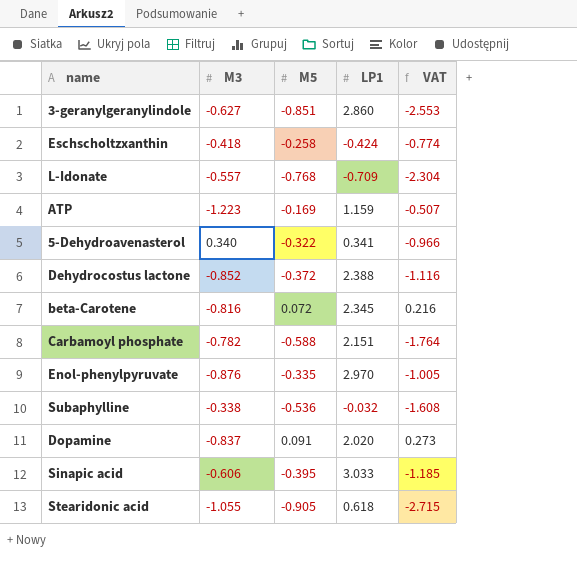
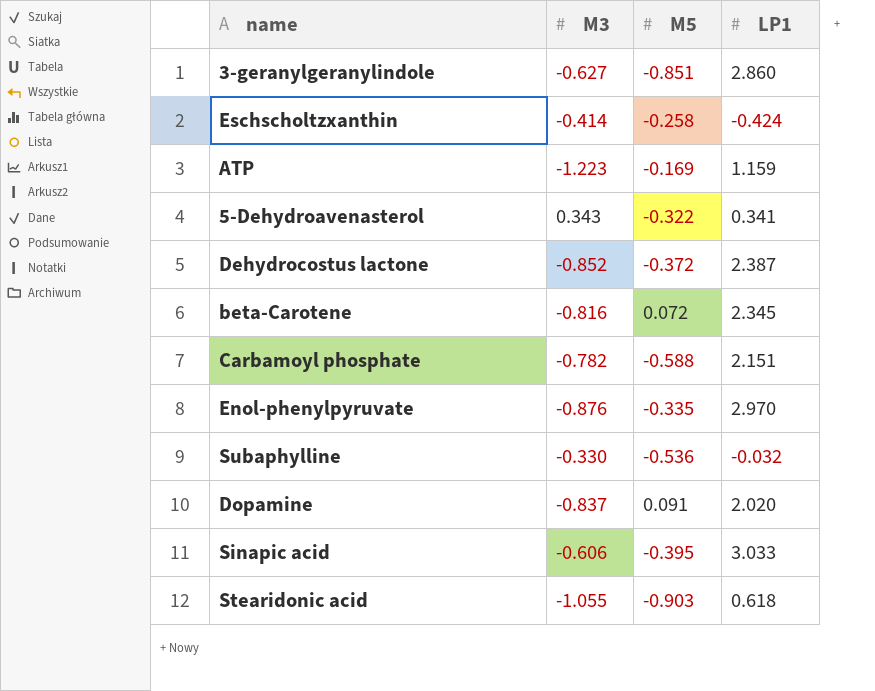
column VAT | formula: [M5] * 3 -> none
row L-Idonate: -0.557 | -0.768 | -0.709 | -2.304 -> none
Eschscholtzxanthin | M3: -0.418 -> -0.414
5-Dehydroavenasterol | M3: 0.340 -> 0.343
Dehydrocostus lactone | LP1: 2.388 -> 2.387
Subaphylline | M3: -0.338 -> -0.330
Stearidonic acid | M5: -0.905 -> -0.903

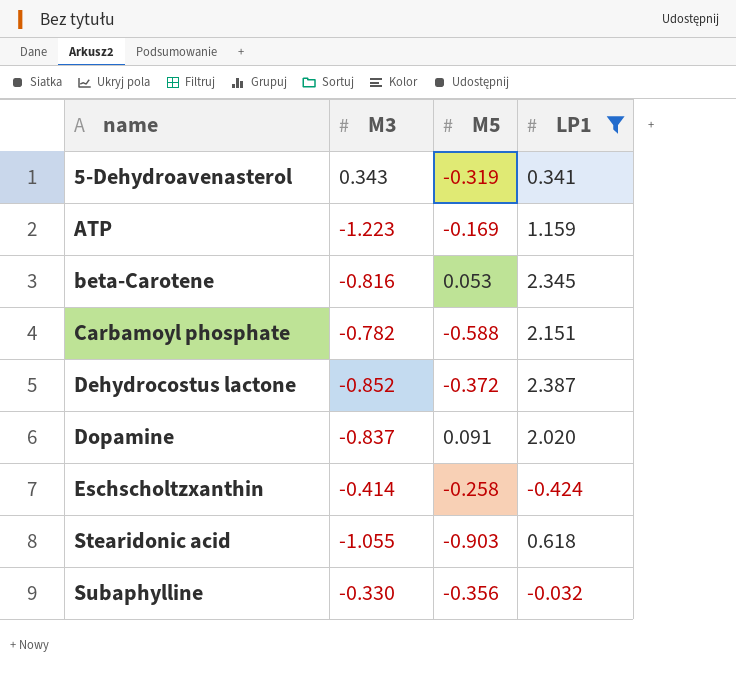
filter: none -> LP1 <= 2.387
row order: none -> name ascending
5-Dehydroavenasterol | M5: -0.322 -> -0.319
beta-Carotene | M5: 0.072 -> 0.053
Subaphylline | M5: -0.536 -> -0.356

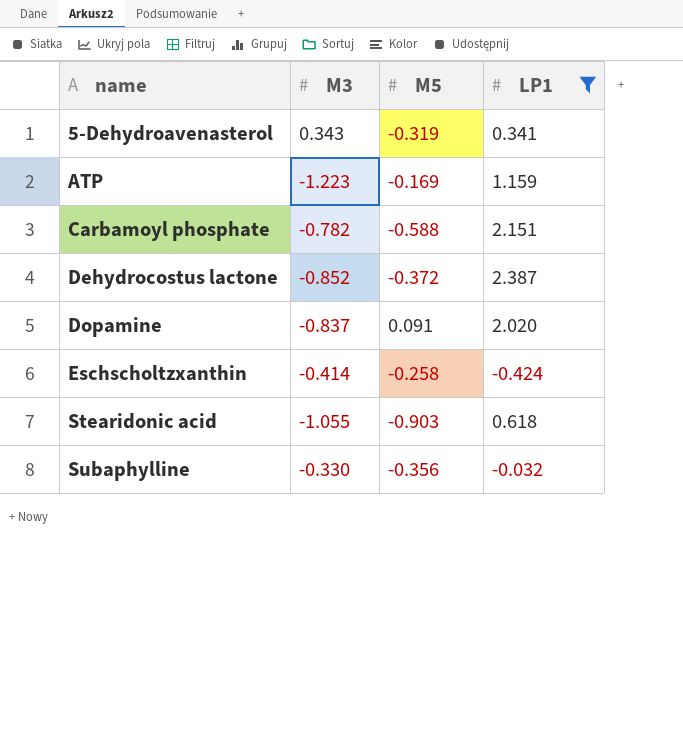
row beta-Carotene: -0.816 | 0.053 | 2.345 -> none

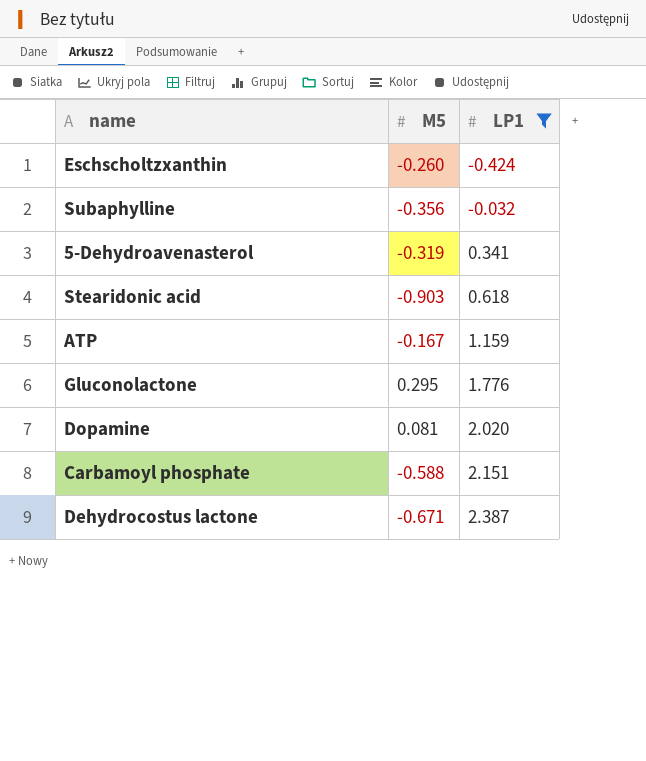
row order: name ascending -> LP1 ascending
column M3 | position: 2 -> none
Eschscholtzxanthin | M5: -0.258 -> -0.260
ATP | M5: -0.169 -> -0.167
row Gluconolactone: none -> 0.295 | 1.776
Dopamine | M5: 0.091 -> 0.081
Dehydrocostus lactone | M5: -0.372 -> -0.671

